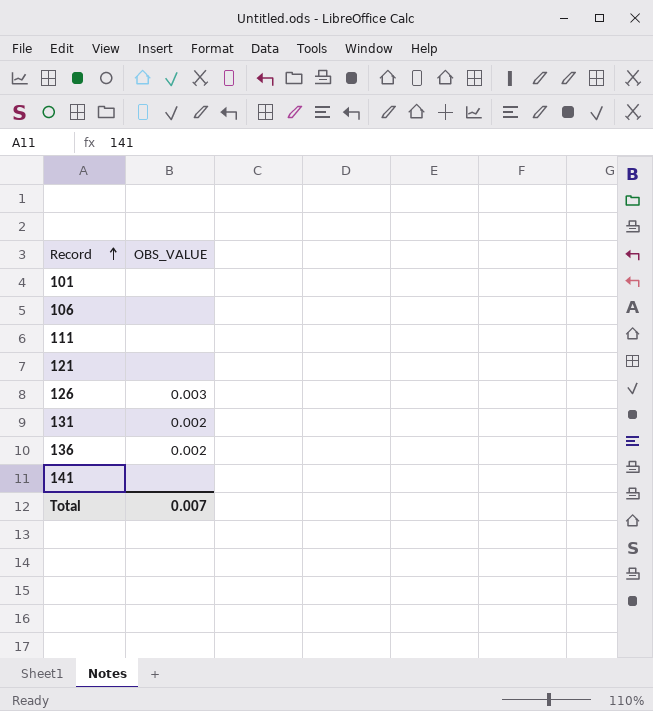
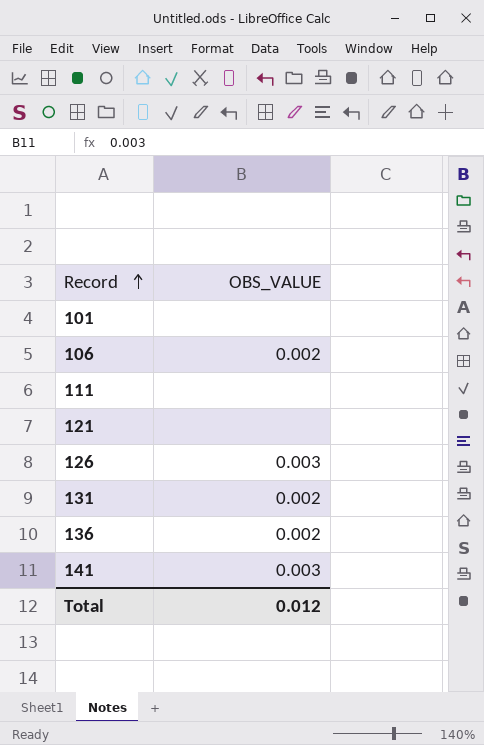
106 | OBS_VALUE: none -> 0.002
141 | OBS_VALUE: none -> 0.003
Total | OBS_VALUE: 0.007 -> 0.012

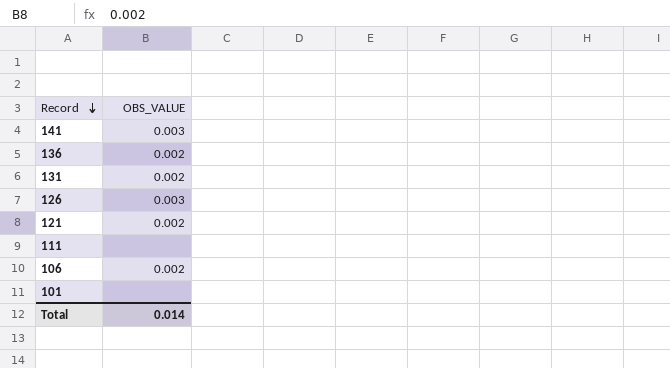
row order: Record ascending -> Record descending
121 | OBS_VALUE: none -> 0.002
Total | OBS_VALUE: 0.012 -> 0.014

